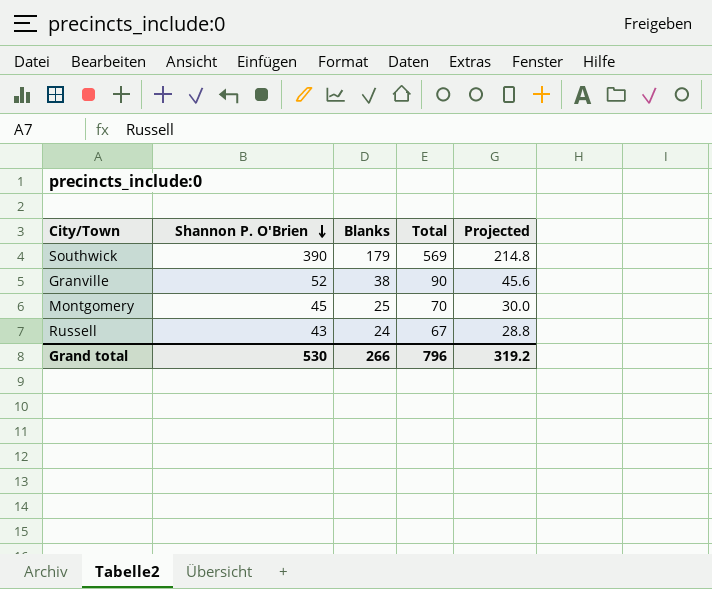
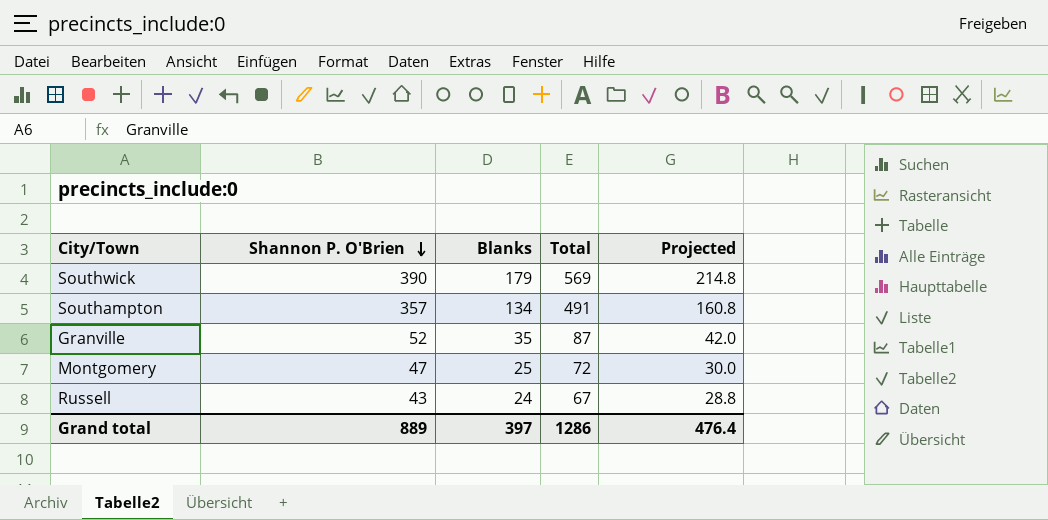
row Southampton: none -> 357 | 134 | 491 | 160.8
Granville | Blanks: 38 -> 35
Granville | Total: 90 -> 87
Granville | Projected: 45.6 -> 42.0
Montgomery | Shannon P. O'Brien: 45 -> 47
Montgomery | Total: 70 -> 72
Grand total | Shannon P. O'Brien: 530 -> 889
Grand total | Blanks: 266 -> 397
Grand total | Total: 796 -> 1286
Grand total | Projected: 319.2 -> 476.4

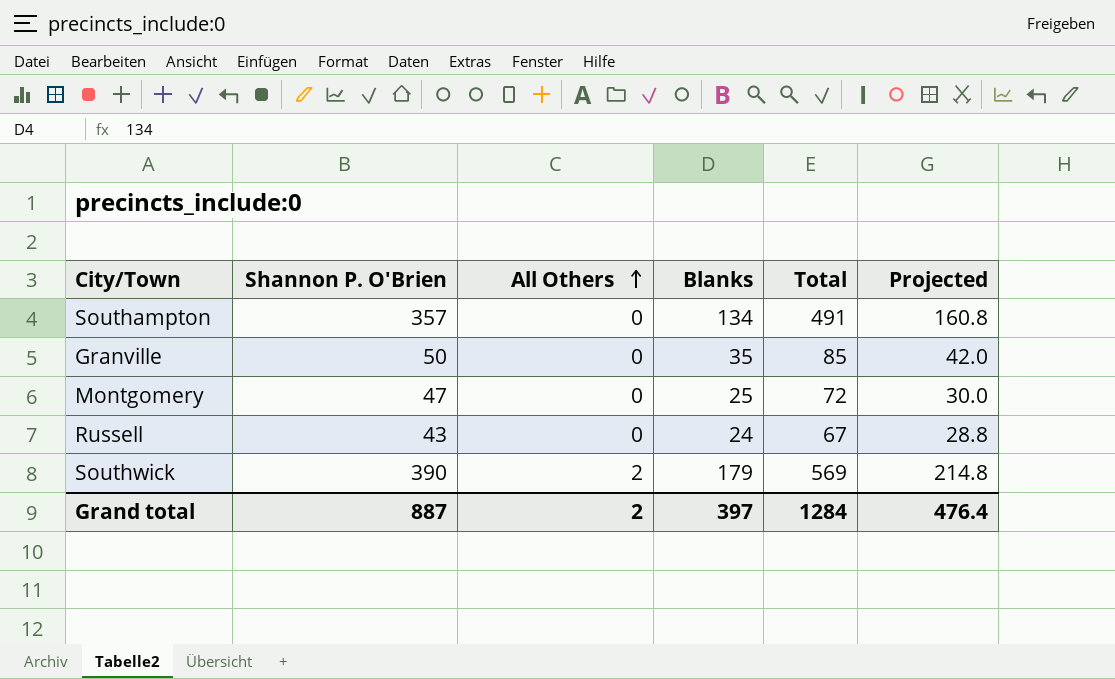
row order: Shannon P. O'Brien descending -> All Others ascending
column All Others | position: none -> 3
Granville | Shannon P. O'Brien: 52 -> 50
Granville | Total: 87 -> 85
Grand total | Shannon P. O'Brien: 889 -> 887
Grand total | Total: 1286 -> 1284

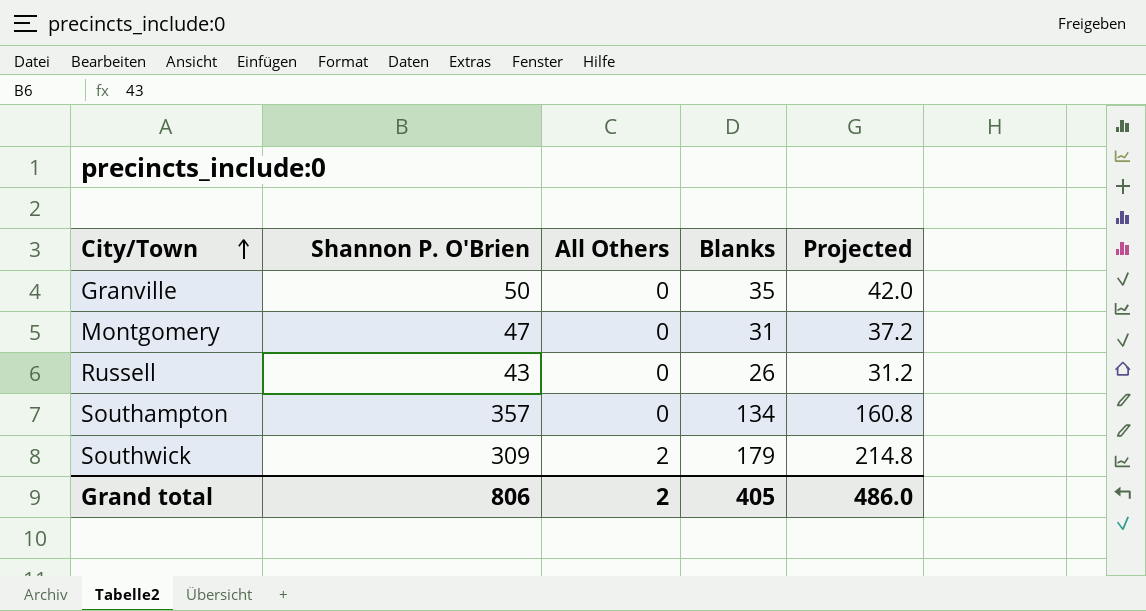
row order: All Others ascending -> City/Town ascending
column Total | formula: [Shannon P. O'Brien] + [Blanks] -> none
Montgomery | Blanks: 25 -> 31
Montgomery | Projected: 30.0 -> 37.2
Russell | Blanks: 24 -> 26
Russell | Projected: 28.8 -> 31.2
Southwick | Shannon P. O'Brien: 390 -> 309
Grand total | Shannon P. O'Brien: 887 -> 806
Grand total | Blanks: 397 -> 405
Grand total | Projected: 476.4 -> 486.0

